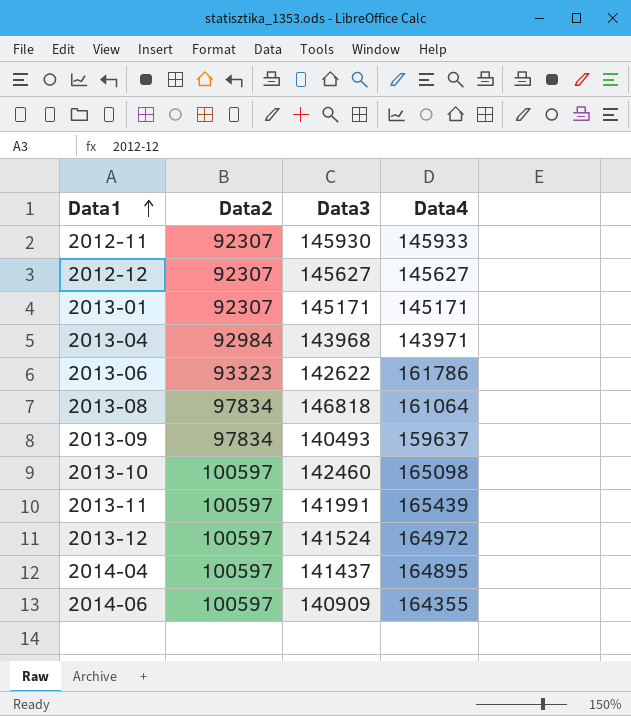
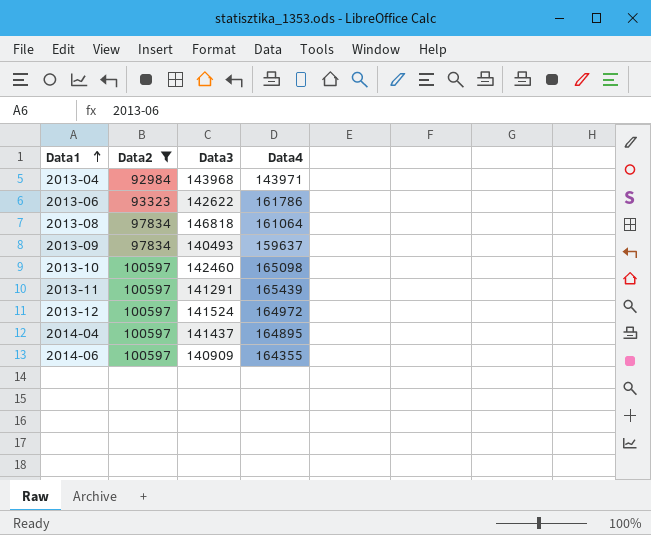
filter: none -> Data2 != 92307
2013-11 | Data3: 141991 -> 141291

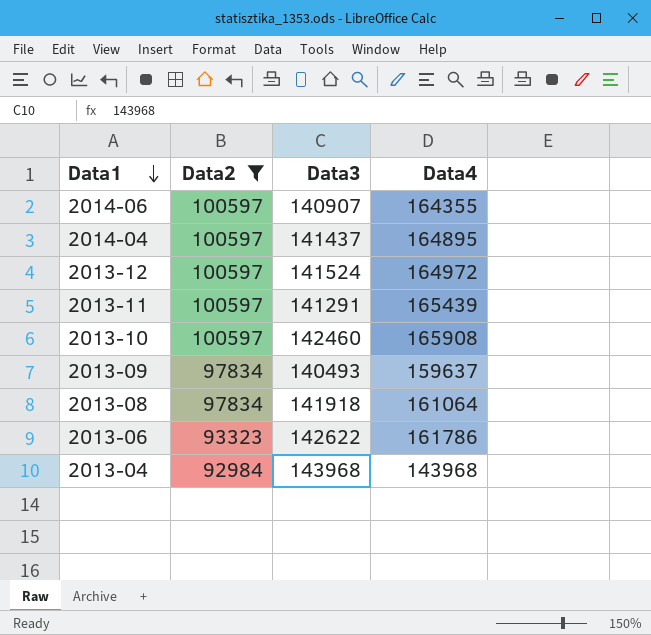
row order: Data1 ascending -> Data1 descending
2014-06 | Data3: 140909 -> 140907
2013-10 | Data4: 165098 -> 165908
2013-08 | Data3: 146818 -> 141918
2013-04 | Data4: 143971 -> 143968

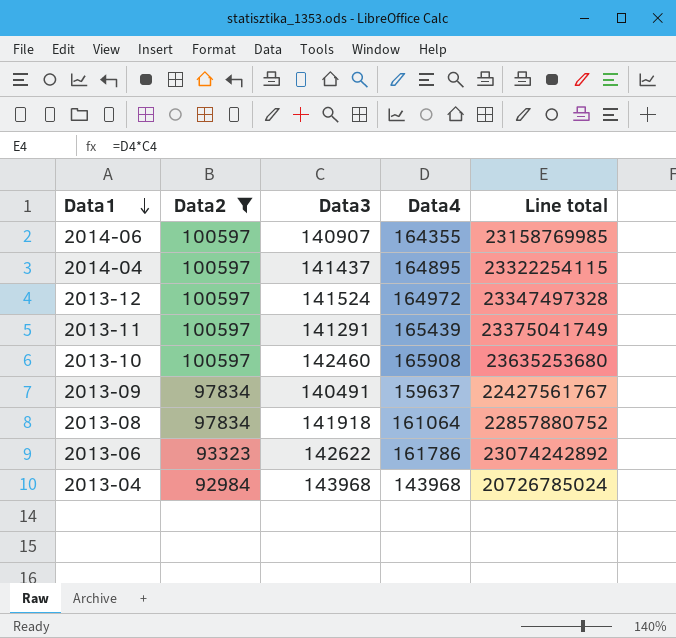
column Line total | formula: none -> [Data3] * [Data4]
2013-09 | Data3: 140493 -> 140491

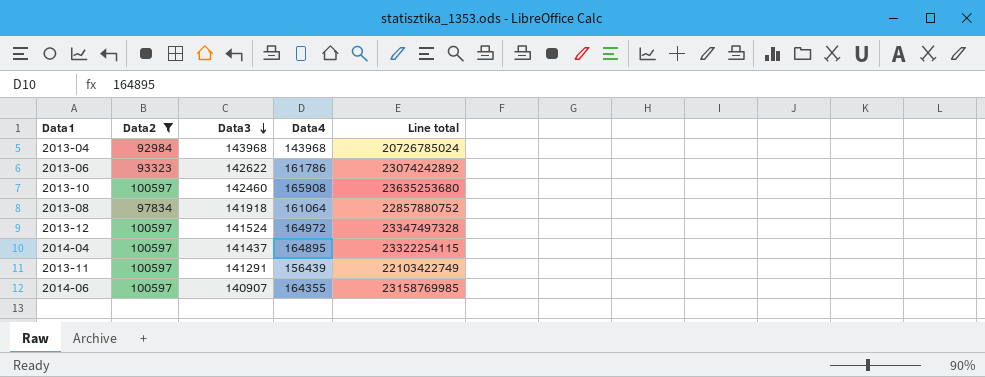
row order: Data1 descending -> Data3 descending
row 2013-09: 97834 | 140491 | 159637 | 22427561767 -> none
2013-11 | Data4: 165439 -> 156439
2013-11 | Line total: 23375041749 -> 22103422749

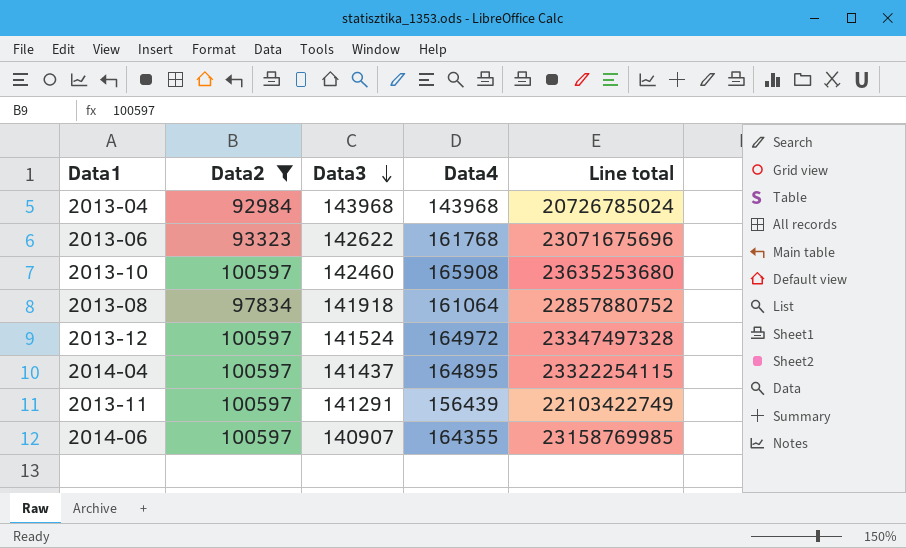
2013-06 | Data4: 161786 -> 161768
2013-06 | Line total: 23074242892 -> 23071675696

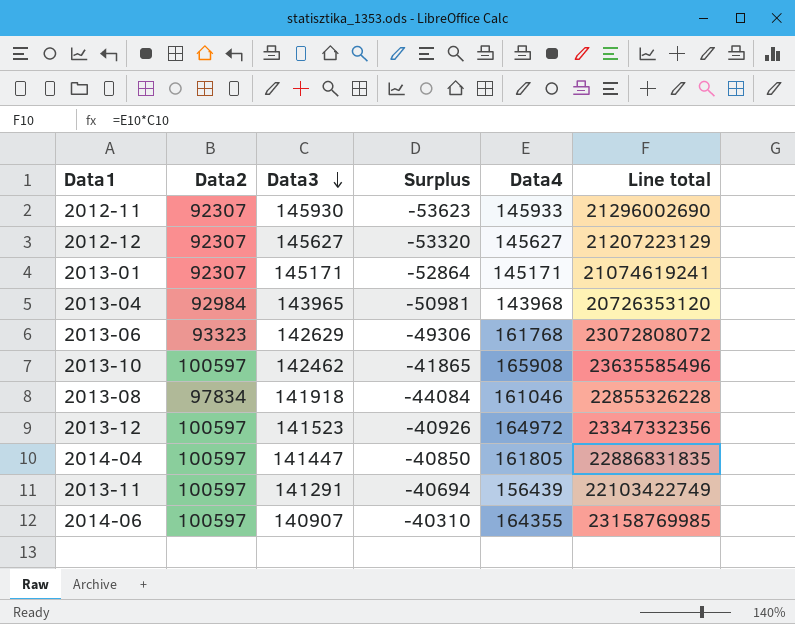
filter: Data2 != 92307 -> none
column Surplus | formula: none -> [Data2] - [Data3]
2013-04 | Data3: 143968 -> 143965
2013-04 | Line total: 20726785024 -> 20726353120
2013-06 | Data3: 142622 -> 142629
2013-06 | Line total: 23071675696 -> 23072808072
2013-10 | Data3: 142460 -> 142462
2013-10 | Line total: 23635253680 -> 23635585496
2013-08 | Data4: 161064 -> 161046
2013-08 | Line total: 22857880752 -> 22855326228
2013-12 | Data3: 141524 -> 141523
2013-12 | Line total: 23347497328 -> 23347332356
2014-04 | Data3: 141437 -> 141447
2014-04 | Data4: 164895 -> 161805
2014-04 | Line total: 23322254115 -> 22886831835

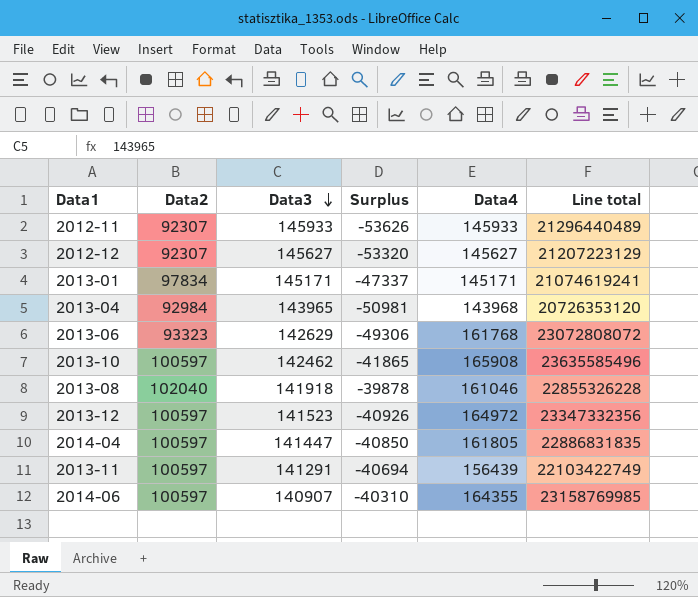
2012-11 | Data3: 145930 -> 145933
2012-11 | Surplus: -53623 -> -53626
2012-11 | Line total: 21296002690 -> 21296440489
2013-01 | Data2: 92307 -> 97834
2013-01 | Surplus: -52864 -> -47337
2013-08 | Data2: 97834 -> 102040
2013-08 | Surplus: -44084 -> -39878

